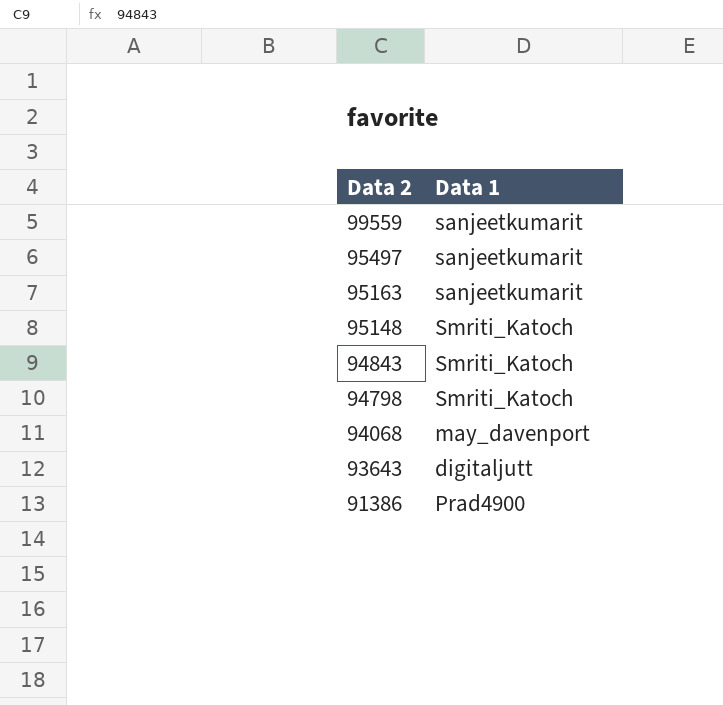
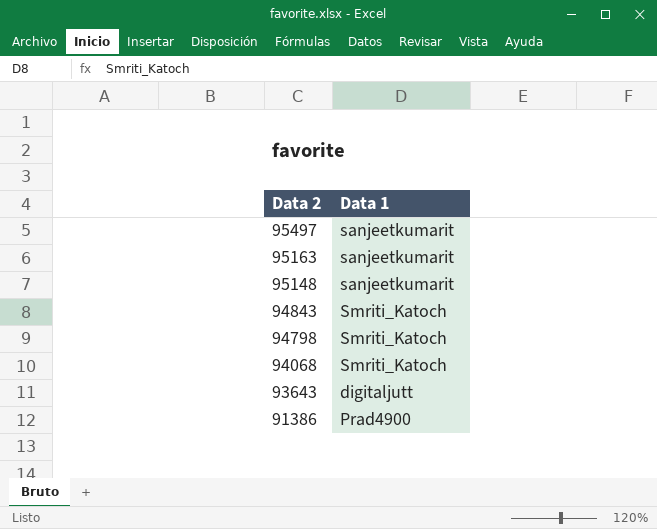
row 99559: sanjeetkumarit -> none
95148 | Data 1: Smriti_Katoch -> sanjeetkumarit
94068 | Data 1: may_davenport -> Smriti_Katoch

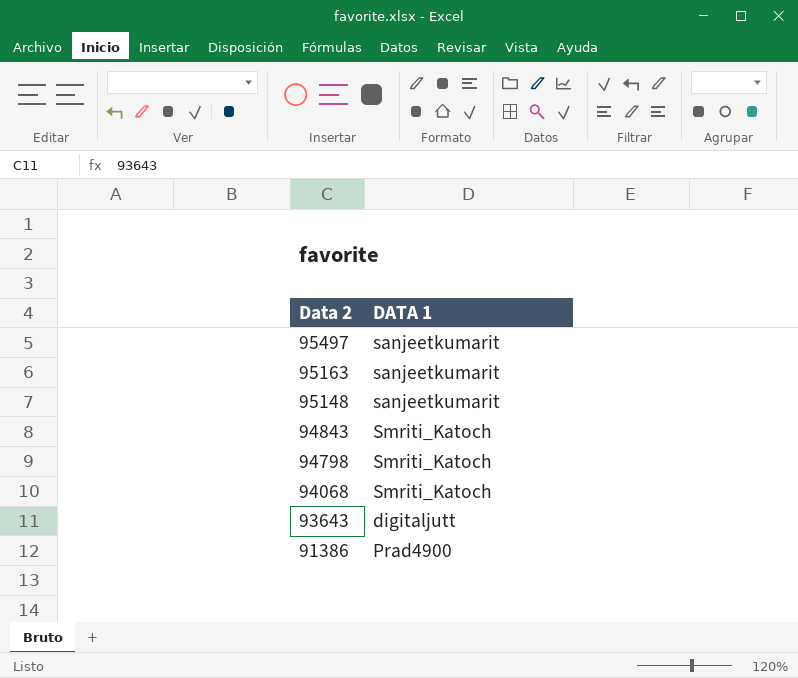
column name: Data 1 -> DATA 1

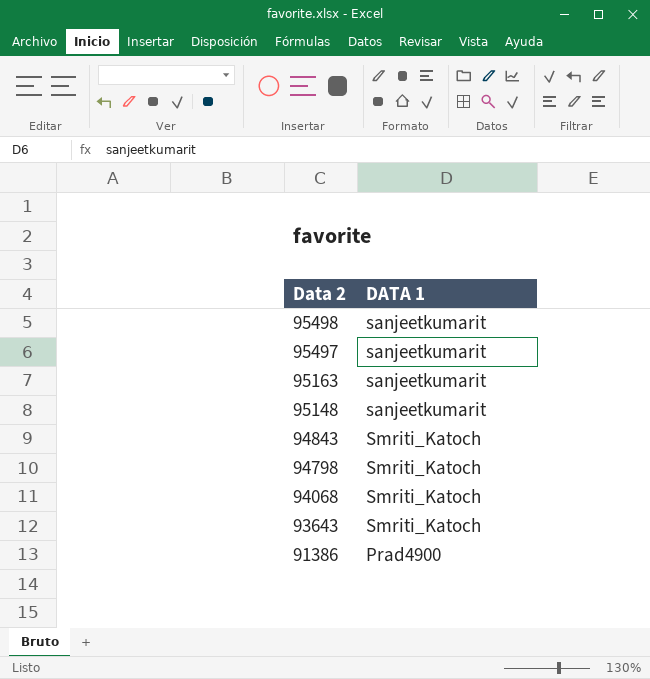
row 95498: none -> sanjeetkumarit
93643 | DATA 1: digitaljutt -> Smriti_Katoch

